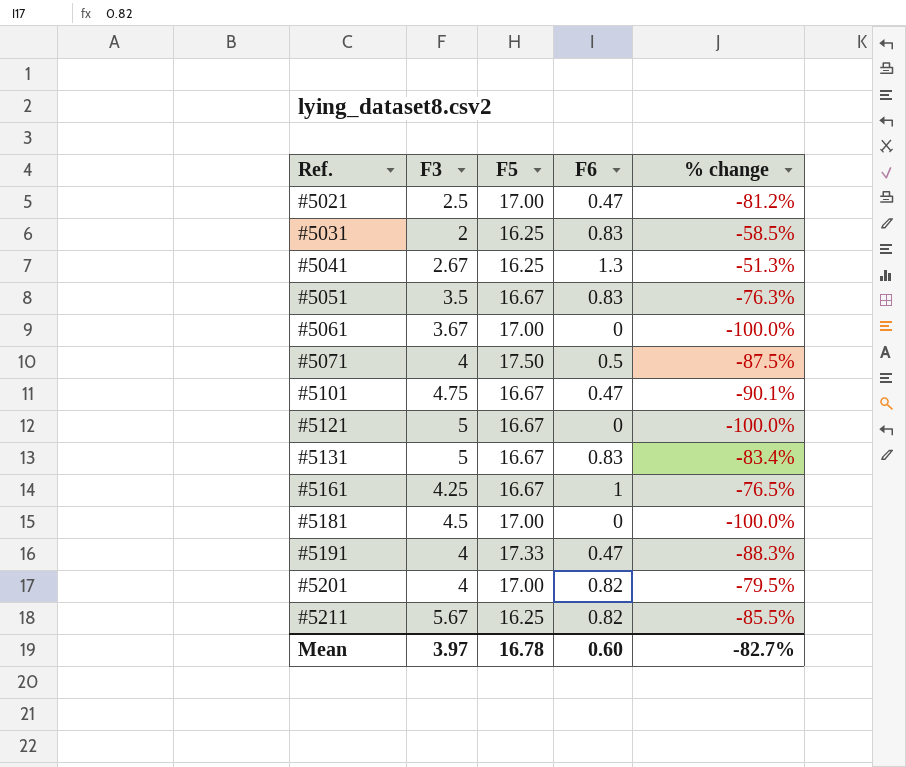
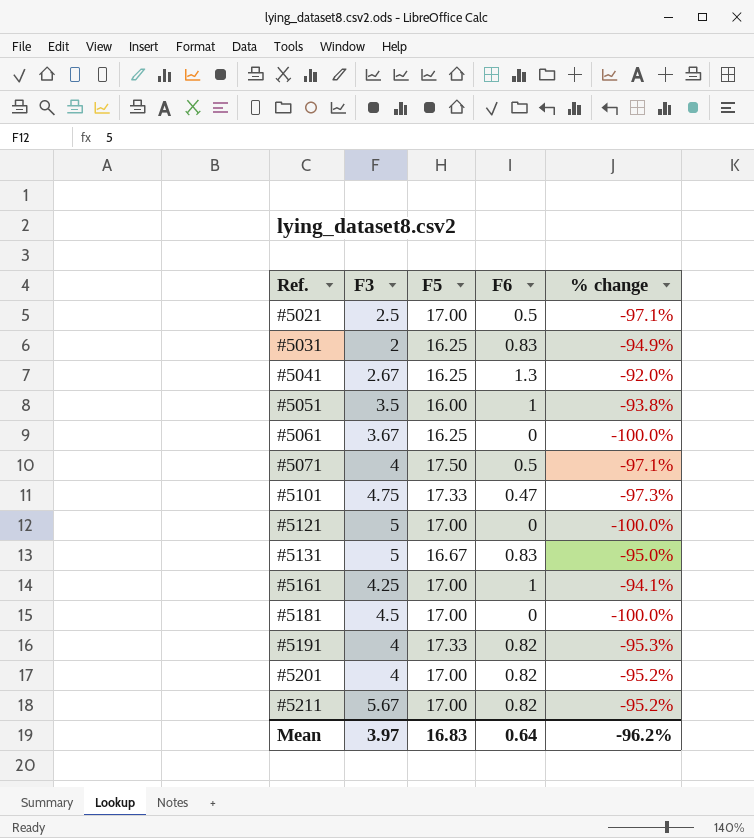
column % change | formula: ([F6] - [F3]) / [F3] -> ([F6] - [F5]) / [F5]
#5021 | F6: 0.47 -> 0.5
#5051 | F5: 16.67 -> 16.00
#5051 | F6: 0.83 -> 1
#5061 | F5: 17.00 -> 16.25
#5101 | F5: 16.67 -> 17.33
#5121 | F5: 16.67 -> 17.00
#5161 | F5: 16.67 -> 17.00
#5191 | F6: 0.47 -> 0.82
#5211 | F5: 16.25 -> 17.00
Mean | F5: 16.78 -> 16.83
Mean | F6: 0.60 -> 0.64
Mean | % change: -82.7% -> -96.2%

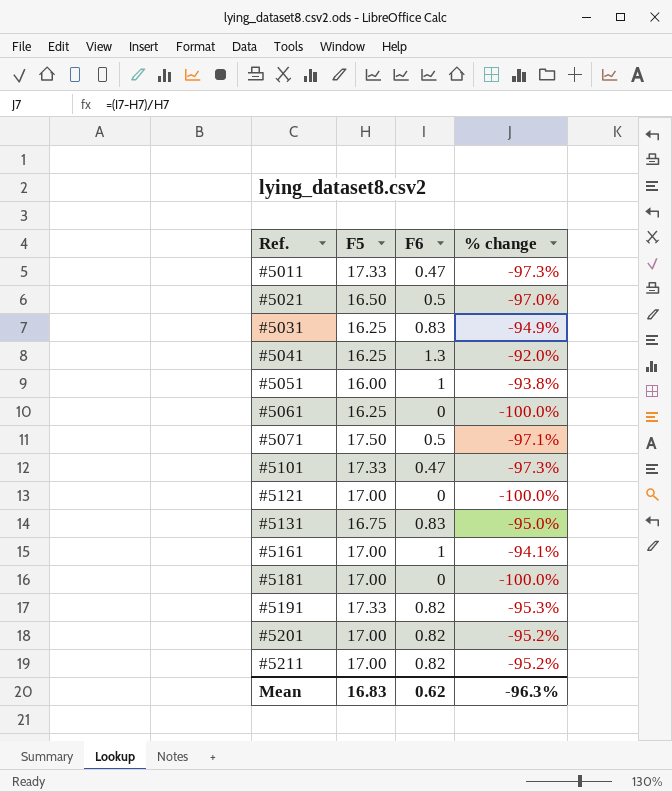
column F3 | position: 2 -> none
row #5011: none -> 17.33 | 0.47 | -97.3%
#5021 | F5: 17.00 -> 16.50
#5021 | % change: -97.1% -> -97.0%
#5131 | F5: 16.67 -> 16.75
Mean | F6: 0.64 -> 0.62
Mean | % change: -96.2% -> -96.3%

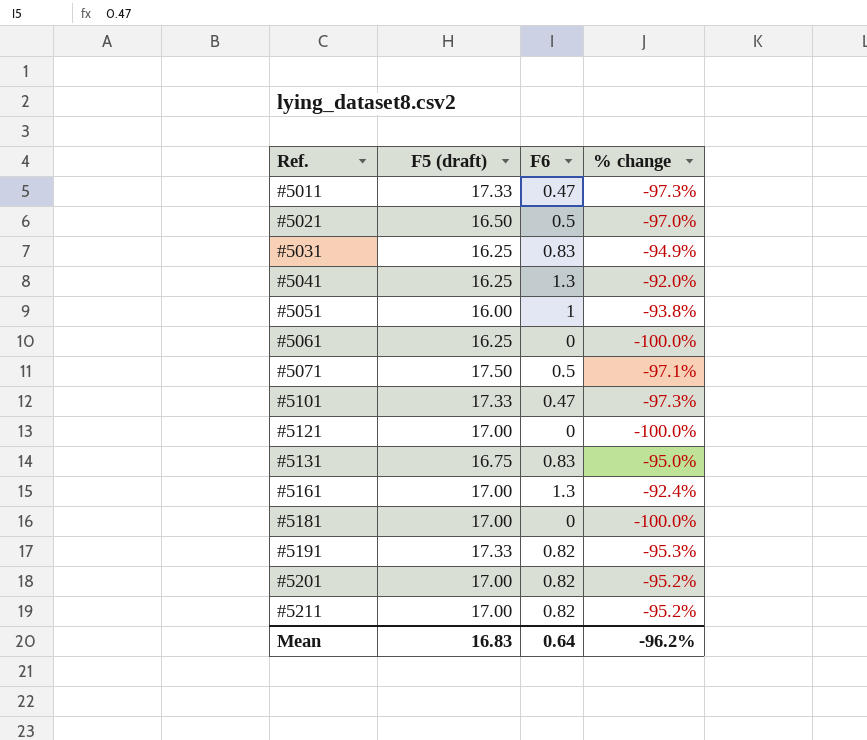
column name: F5 -> F5 (draft)
#5161 | F6: 1 -> 1.3
#5161 | % change: -94.1% -> -92.4%
Mean | F6: 0.62 -> 0.64
Mean | % change: -96.3% -> -96.2%

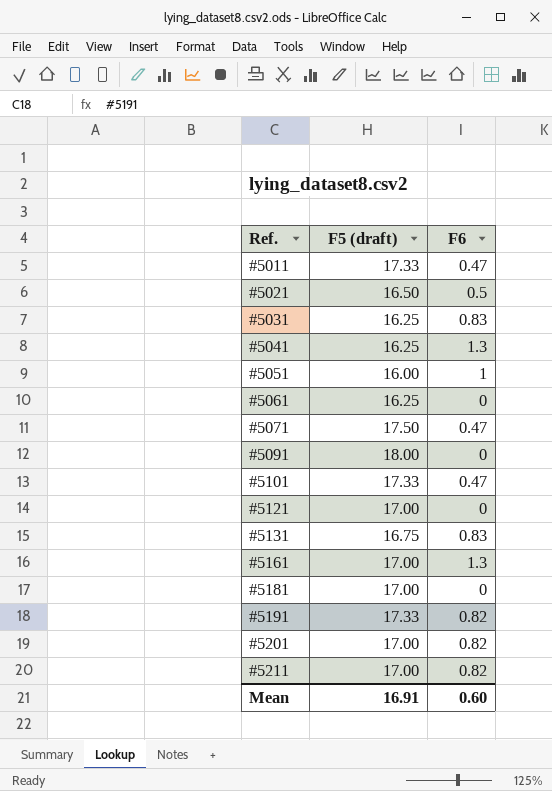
column % change | formula: ([F6] - [F5 (draft)]) / [F5 (draft)] -> none
#5071 | F6: 0.5 -> 0.47
row #5091: none -> 18.00 | 0
Mean | F5 (draft): 16.83 -> 16.91
Mean | F6: 0.64 -> 0.60

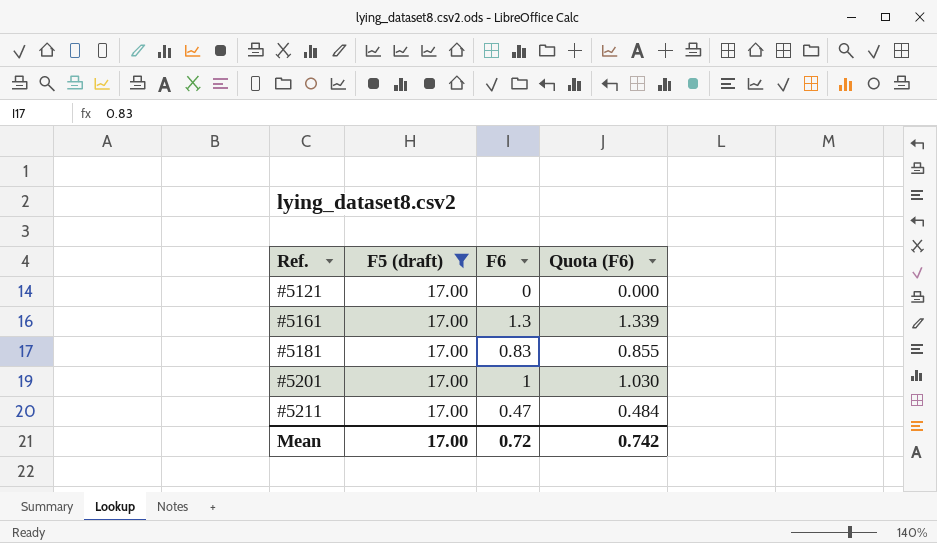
filter: none -> F5 (draft) = 17.00
column Quota (F6) | formula: none -> [F6] * 1.03
#5181 | F6: 0 -> 0.83
#5201 | F6: 0.82 -> 1
#5211 | F6: 0.82 -> 0.47
Mean | F5 (draft): 16.91 -> 17.00
Mean | F6: 0.60 -> 0.72

